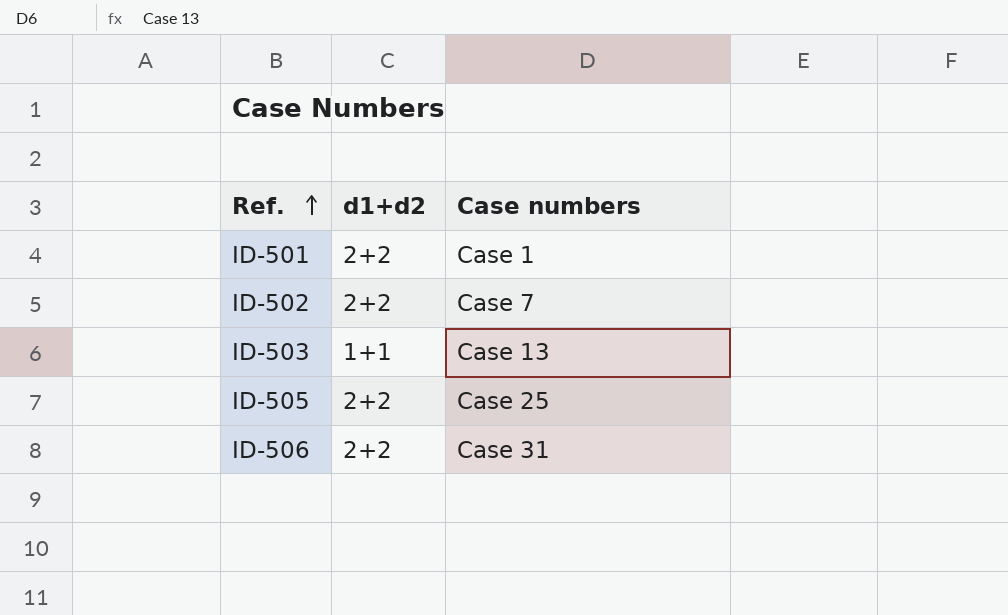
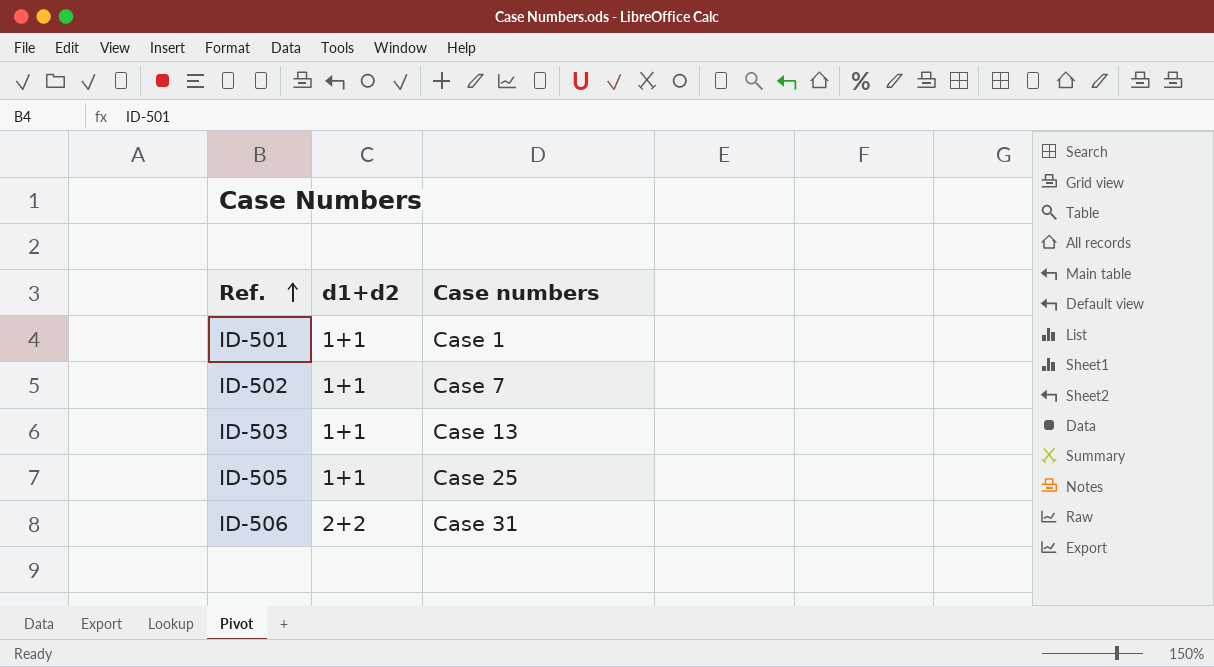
ID-501 | d1+d2: 2+2 -> 1+1
ID-502 | d1+d2: 2+2 -> 1+1
ID-505 | d1+d2: 2+2 -> 1+1

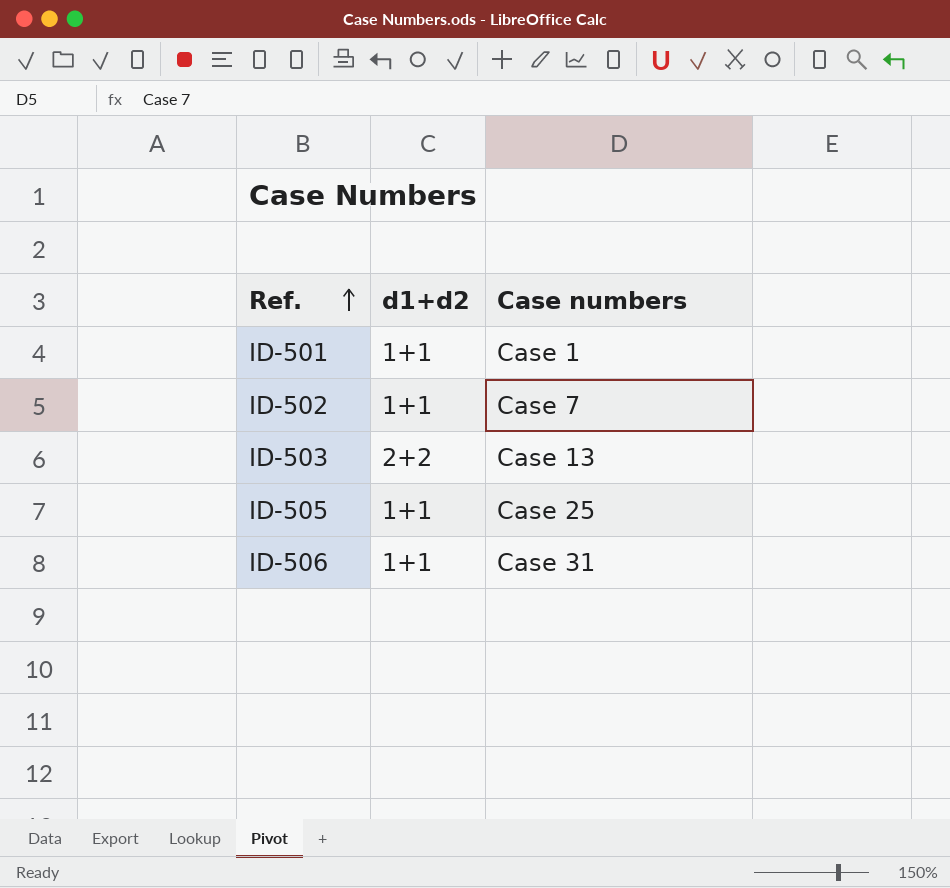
ID-503 | d1+d2: 1+1 -> 2+2
ID-506 | d1+d2: 2+2 -> 1+1

